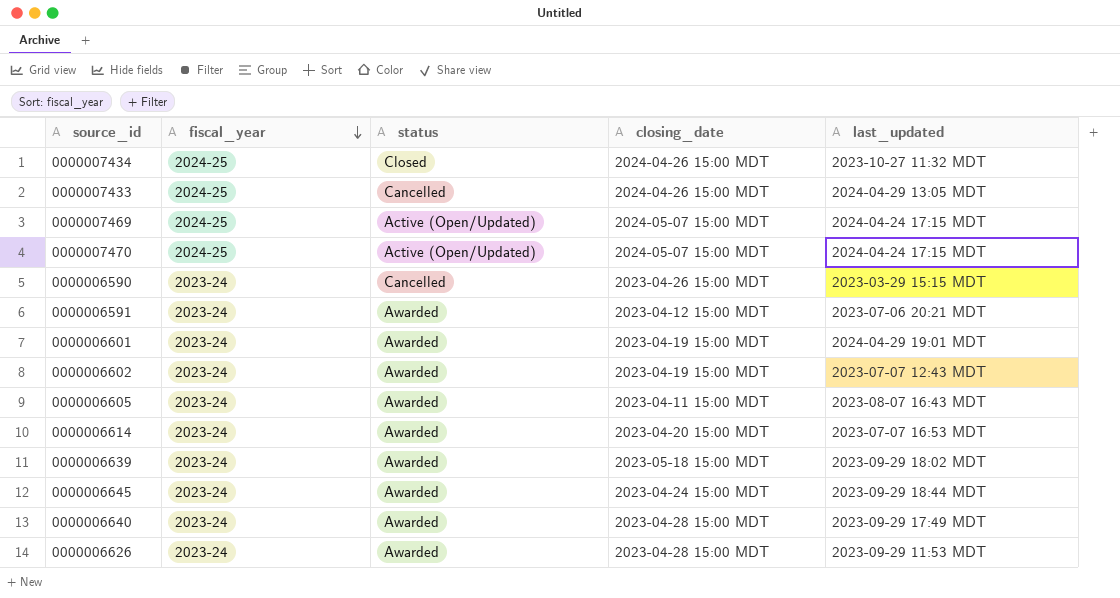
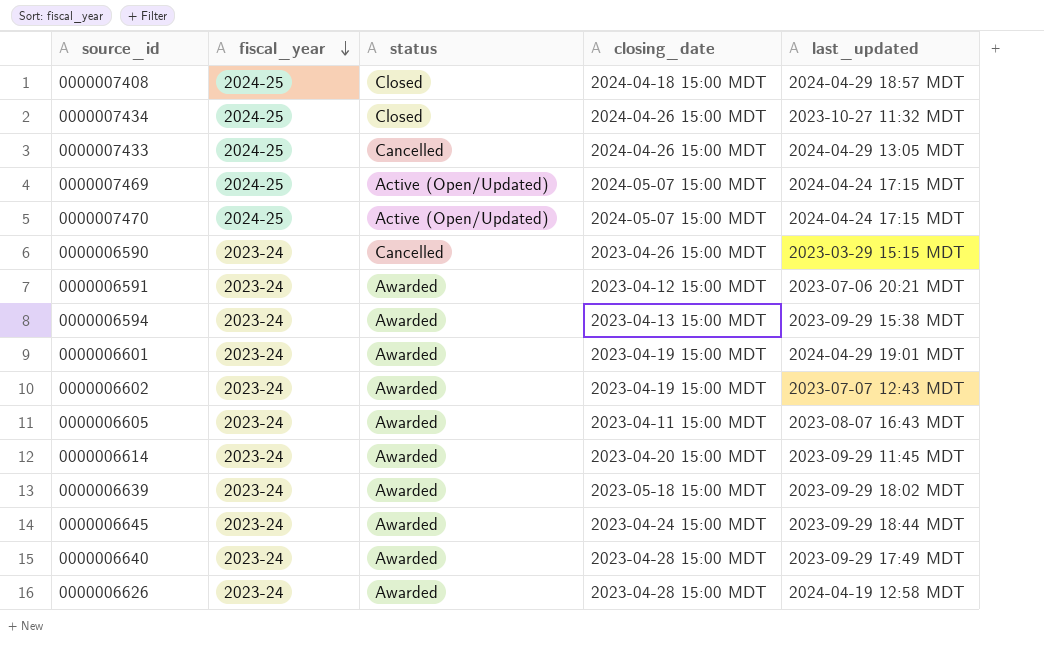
row 0000007408: none -> 2024-25 | Closed | 2024-04-18 15:00 MDT | 2024-04-29 18:57 MDT
row 0000006594: none -> 2023-24 | Awarded | 2023-04-13 15:00 MDT | 2023-09-29 15:38 MDT
0000006614 | last_updated: 2023-07-07 16:53 MDT -> 2023-09-29 11:45 MDT
0000006626 | last_updated: 2023-09-29 11:53 MDT -> 2024-04-19 12:58 MDT

